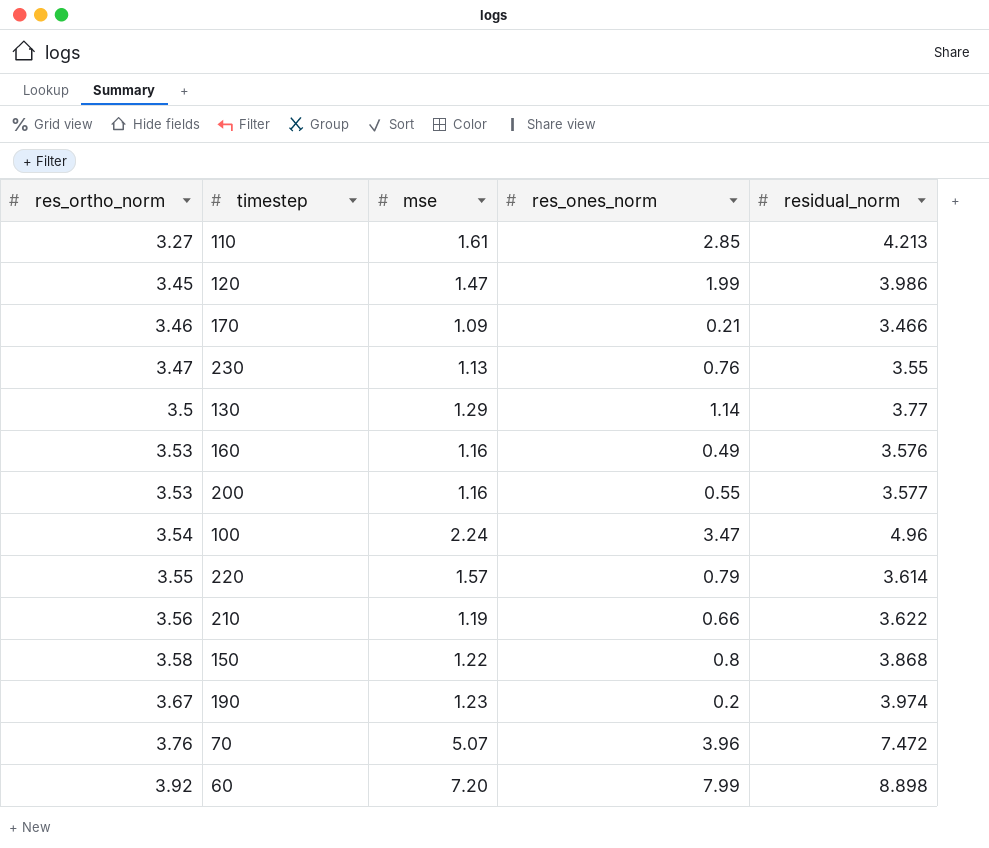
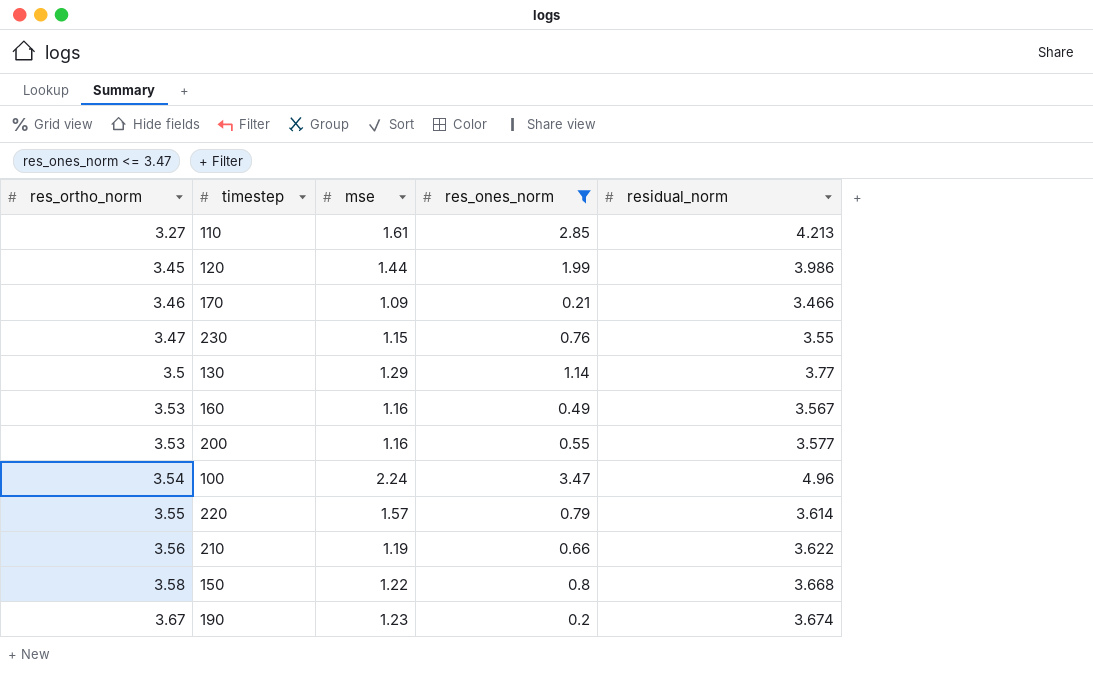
filter: none -> res_ones_norm <= 3.47
120 | mse: 1.47 -> 1.44
230 | mse: 1.13 -> 1.15
160 | residual_norm: 3.576 -> 3.567
150 | residual_norm: 3.868 -> 3.668
190 | residual_norm: 3.974 -> 3.674

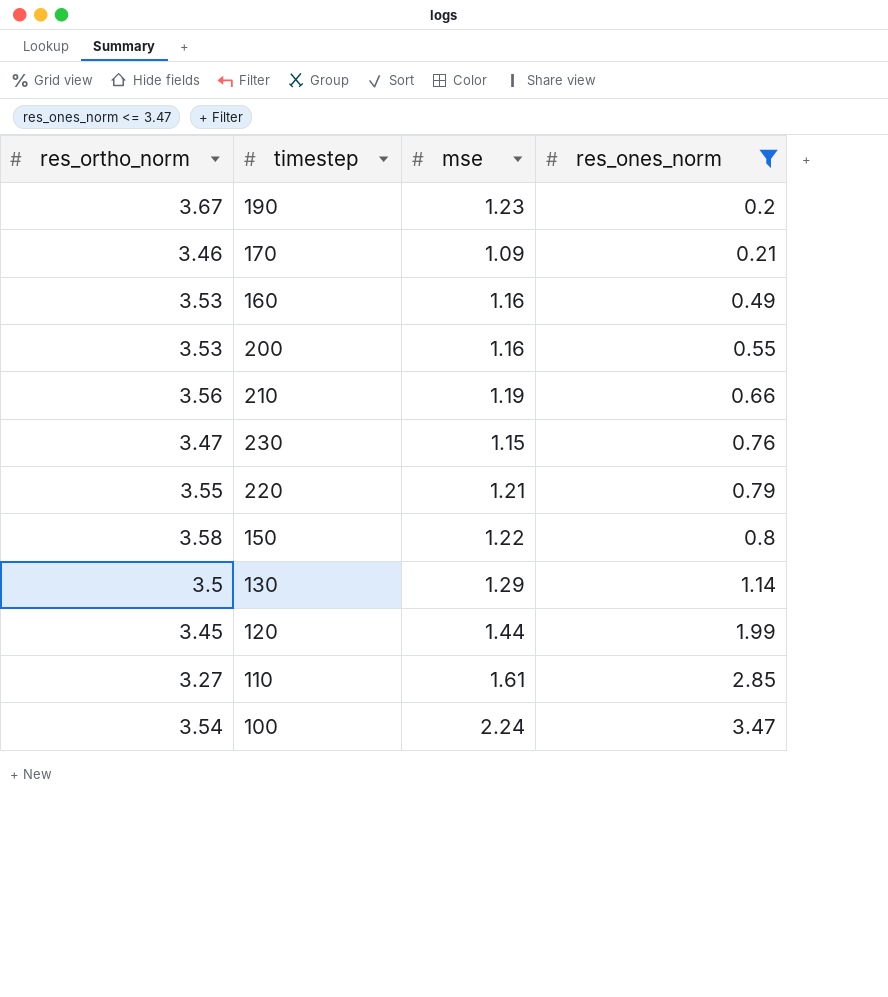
row order: res_ortho_norm ascending -> res_ones_norm ascending
column residual_norm | position: 5 -> none
220 | mse: 1.57 -> 1.21

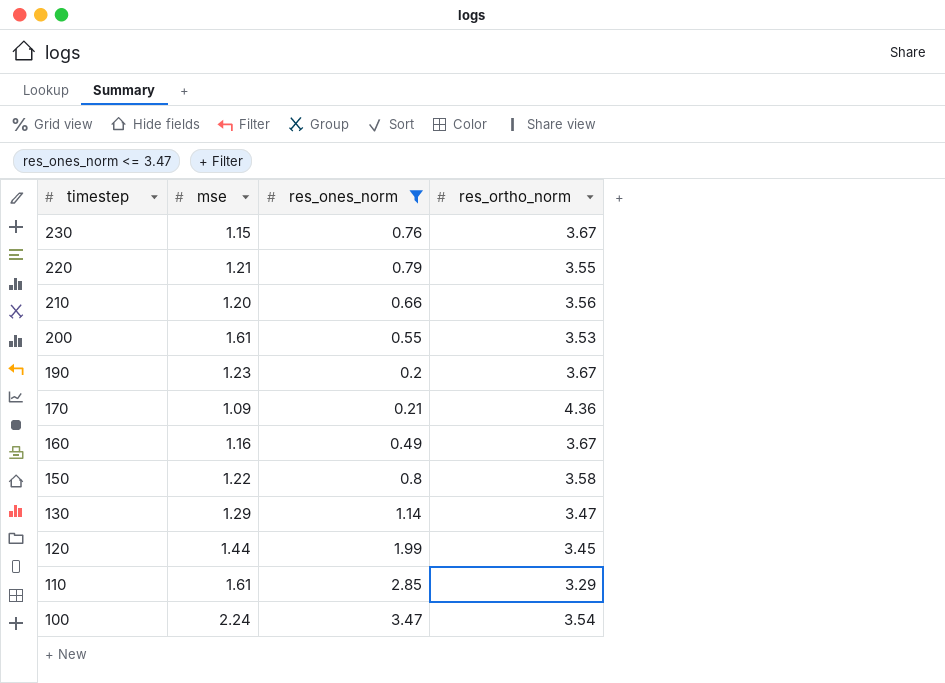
row order: res_ones_norm ascending -> timestep descending
column res_ortho_norm | position: 1 -> 4
230 | res_ortho_norm: 3.47 -> 3.67
210 | mse: 1.19 -> 1.20
200 | mse: 1.16 -> 1.61
170 | res_ortho_norm: 3.46 -> 4.36
160 | res_ortho_norm: 3.53 -> 3.67
130 | res_ortho_norm: 3.5 -> 3.47
110 | res_ortho_norm: 3.27 -> 3.29

